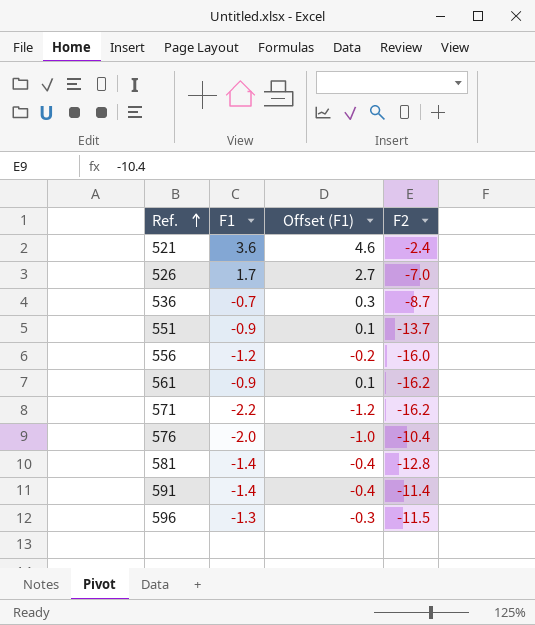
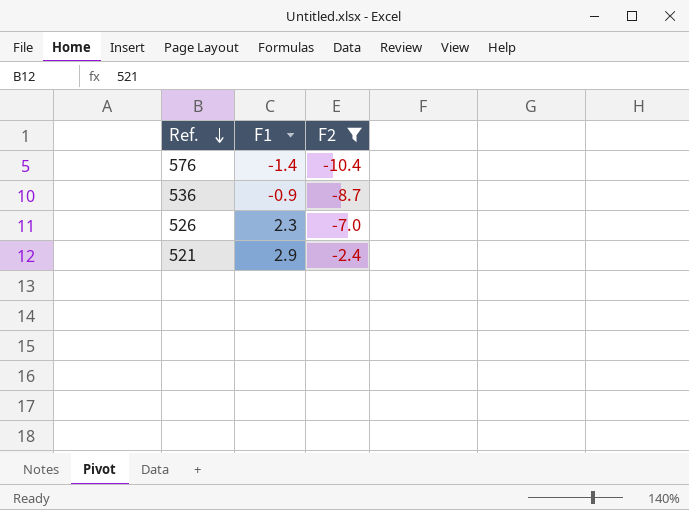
filter: none -> F2 >= -10.4
row order: Ref. ascending -> Ref. descending
column Offset (F1) | formula: [F1] + 1 -> none
576 | F1: -2.0 -> -1.4
536 | F1: -0.7 -> -0.9
526 | F1: 1.7 -> 2.3
521 | F1: 3.6 -> 2.9

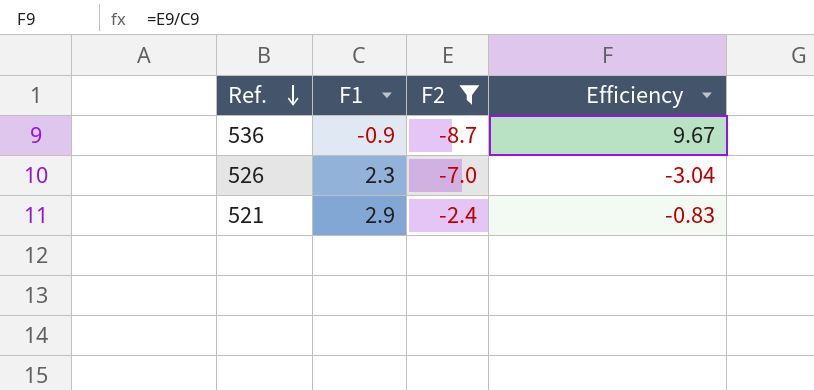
column Efficiency | formula: none -> [F2] / [F1]
row 576: -1.4 | -10.4 -> none

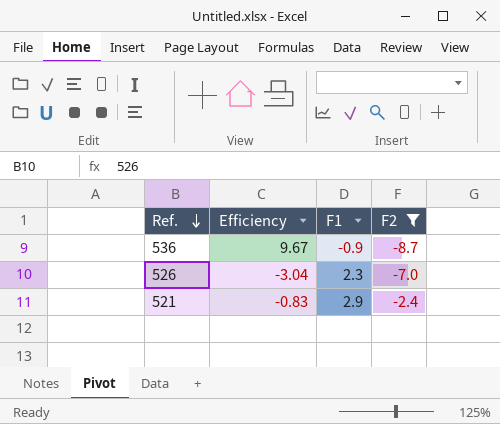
column Efficiency | position: 4 -> 2

